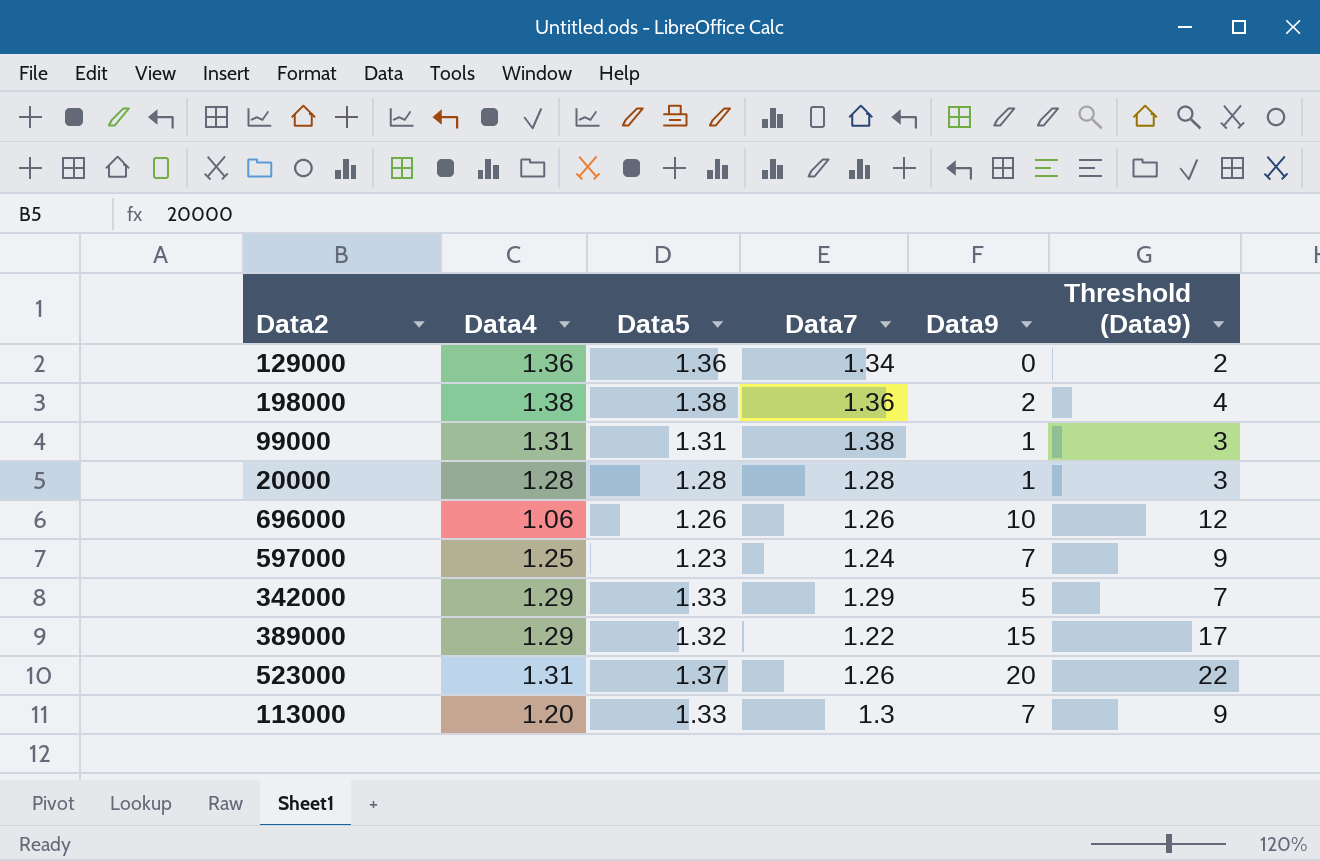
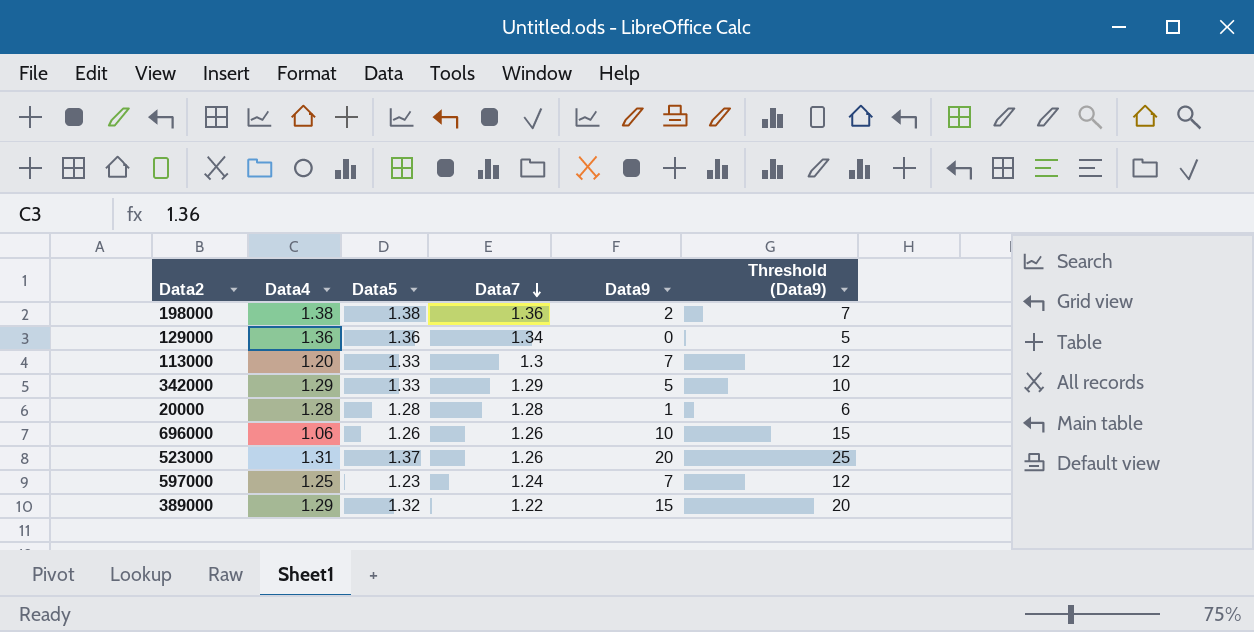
row order: none -> Data7 descending
column Threshold (Data9) | formula: [Data9] + 2 -> [Data9] + 5
row 99000: 1.31 | 1.31 | 1.38 | 1 | 3 -> none

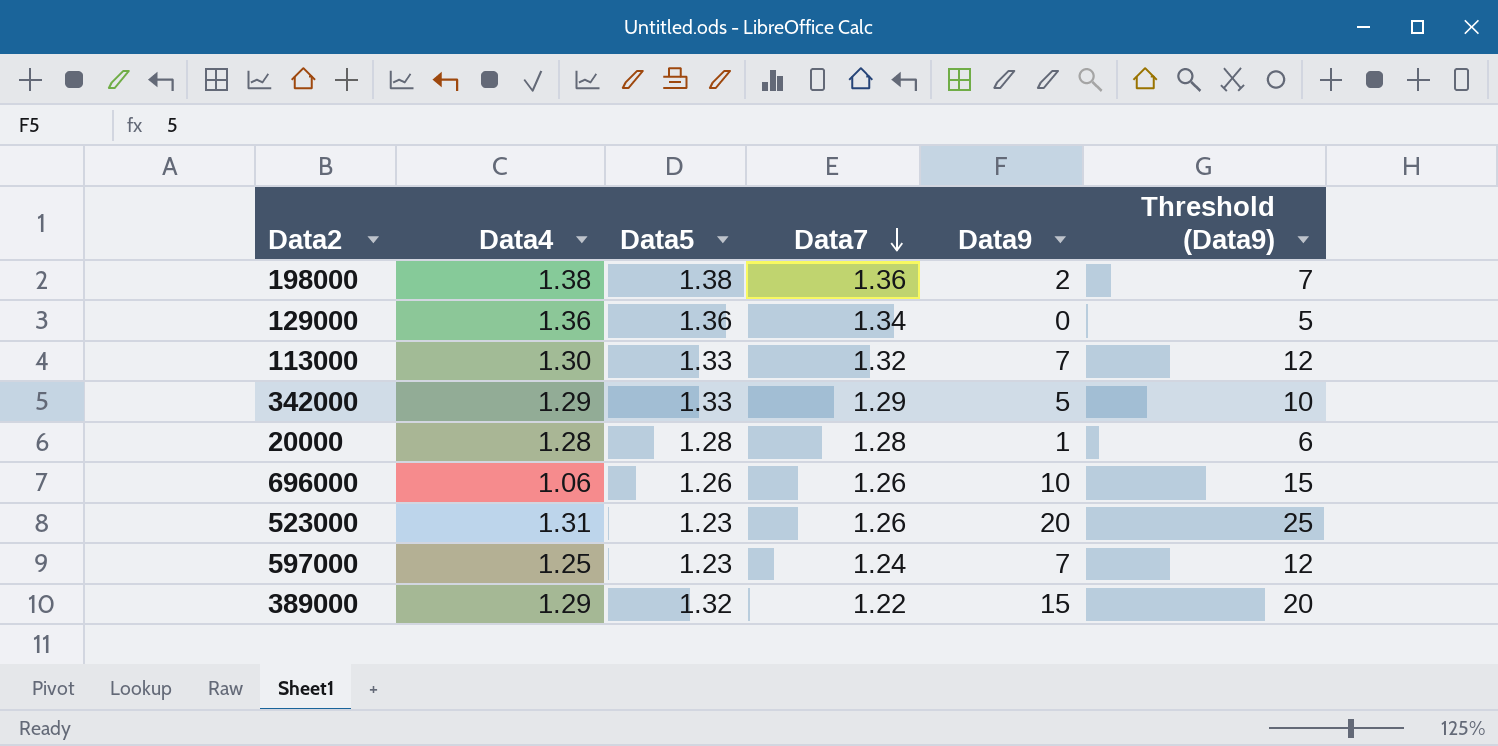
113000 | Data4: 1.20 -> 1.30
113000 | Data7: 1.3 -> 1.32
523000 | Data5: 1.37 -> 1.23

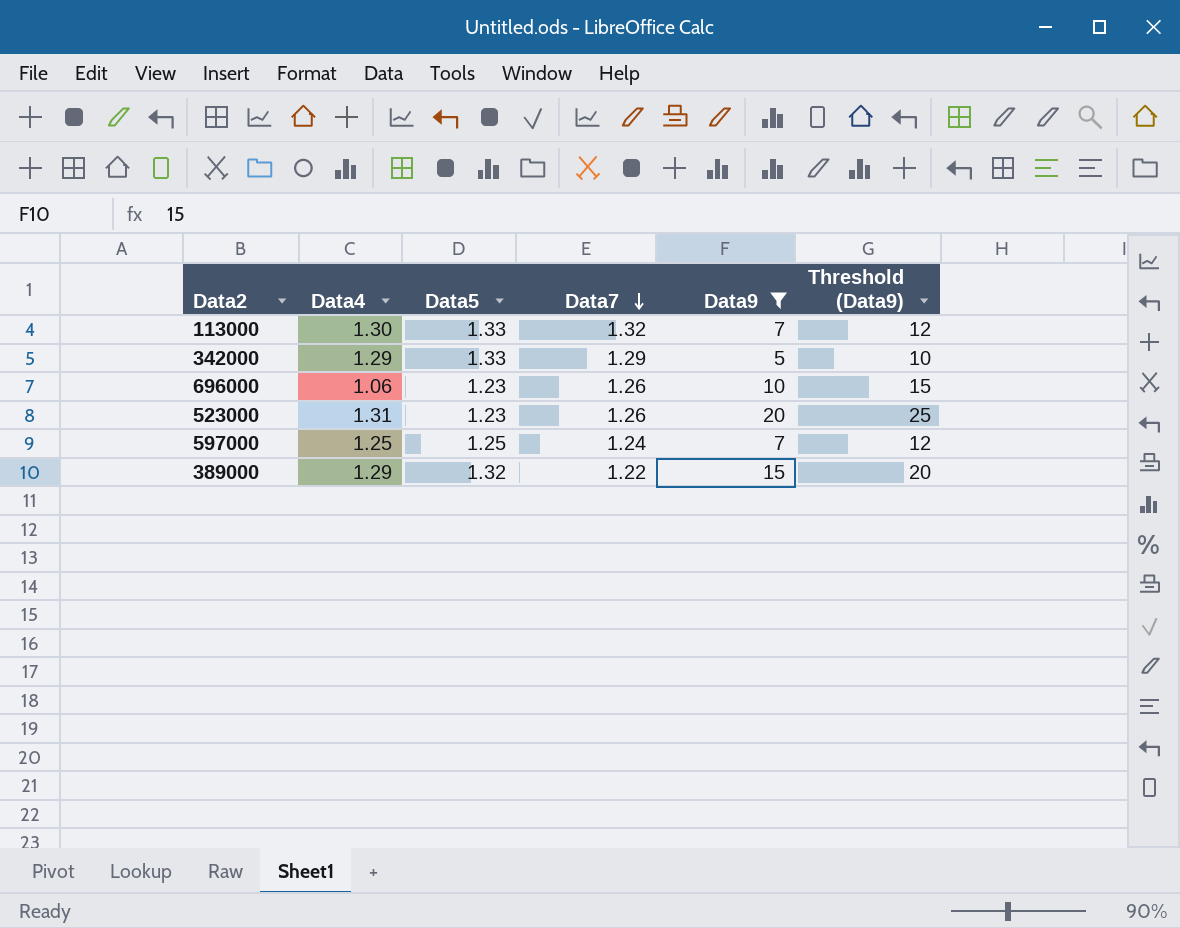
filter: none -> Data9 >= 5
696000 | Data5: 1.26 -> 1.23
597000 | Data5: 1.23 -> 1.25

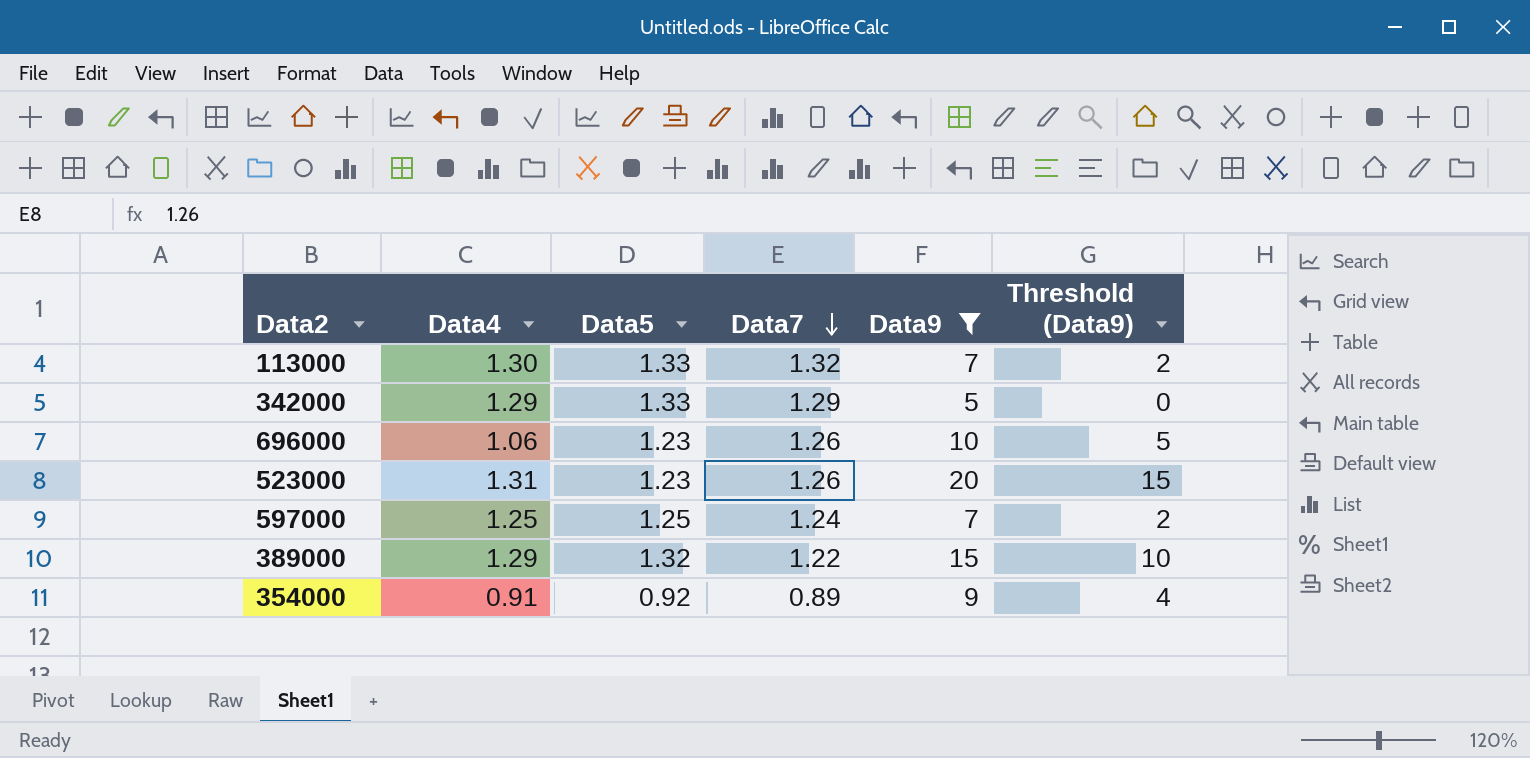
column Threshold (Data9) | formula: [Data9] + 5 -> [Data9] - 5
row 354000: none -> 0.91 | 0.92 | 0.89 | 9 | 4

